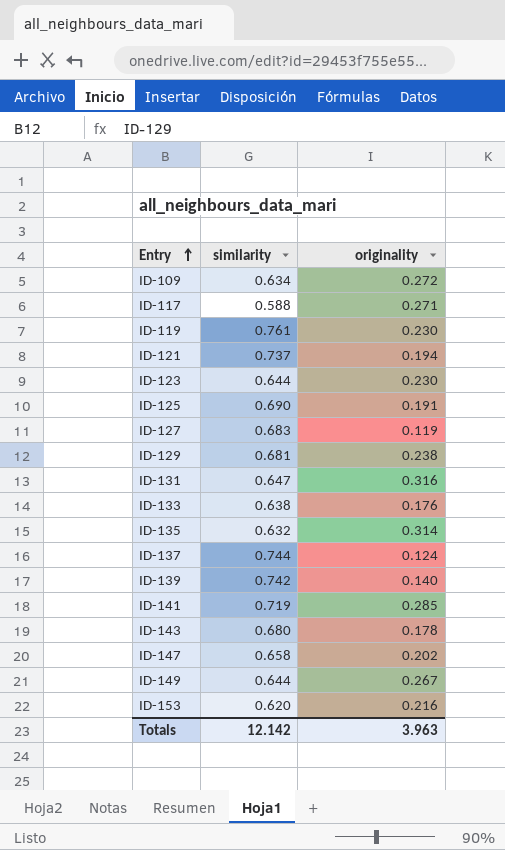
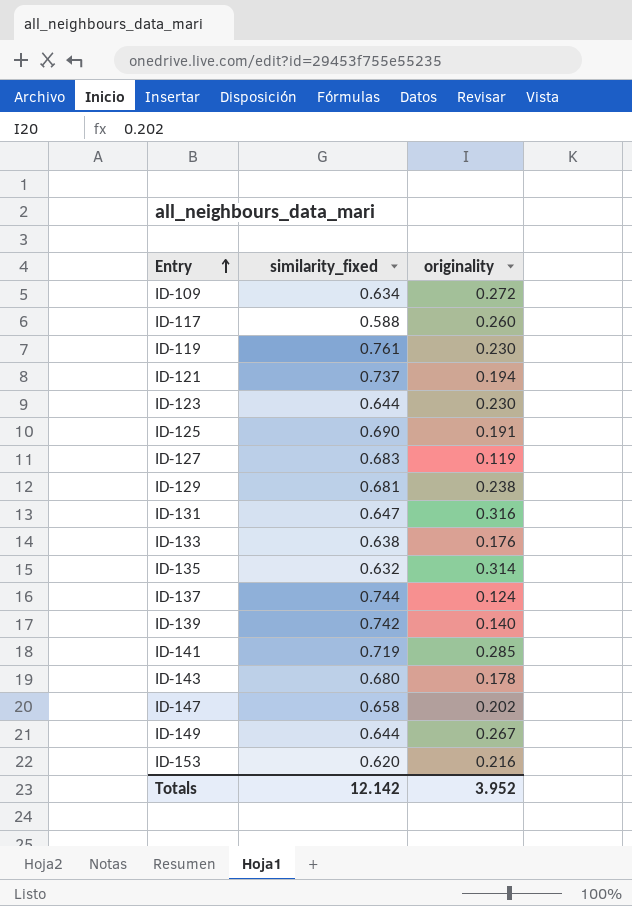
column name: similarity -> similarity_fixed
ID-117 | originality: 0.271 -> 0.260
Totals | originality: 3.963 -> 3.952

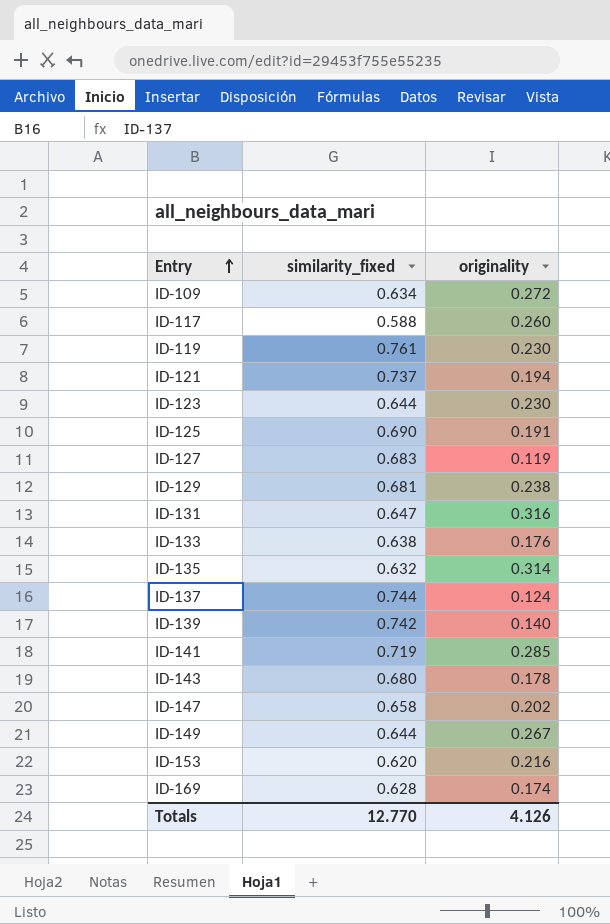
row ID-169: none -> 0.628 | 0.174
Totals | similarity_fixed: 12.142 -> 12.770
Totals | originality: 3.952 -> 4.126

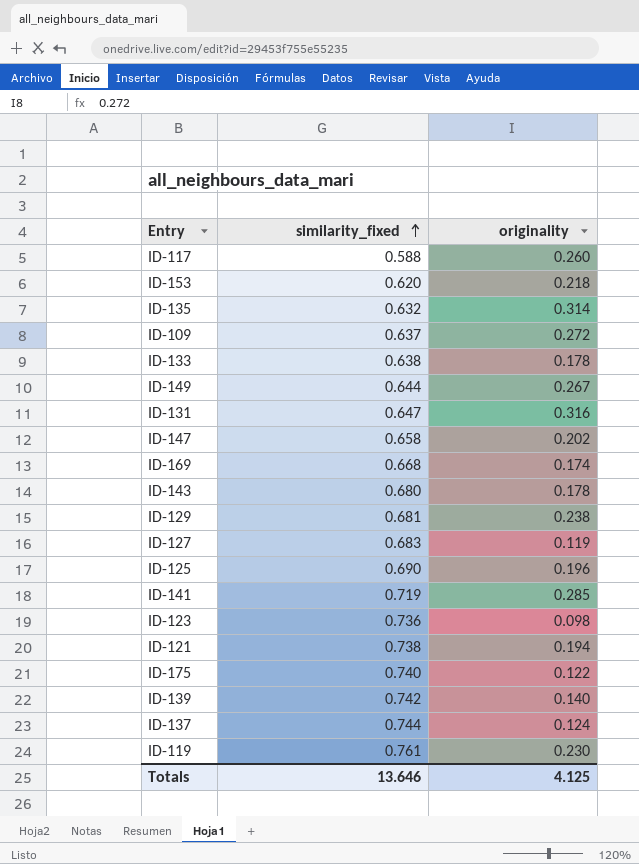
row order: Entry ascending -> similarity_fixed ascending
ID-153 | originality: 0.216 -> 0.218
ID-109 | similarity_fixed: 0.634 -> 0.637
ID-133 | originality: 0.176 -> 0.178
ID-169 | similarity_fixed: 0.628 -> 0.668
ID-125 | originality: 0.191 -> 0.196
ID-123 | similarity_fixed: 0.644 -> 0.736
ID-123 | originality: 0.230 -> 0.098
ID-121 | similarity_fixed: 0.737 -> 0.738
row ID-175: none -> 0.740 | 0.122
Totals | similarity_fixed: 12.770 -> 13.646
Totals | originality: 4.126 -> 4.125

